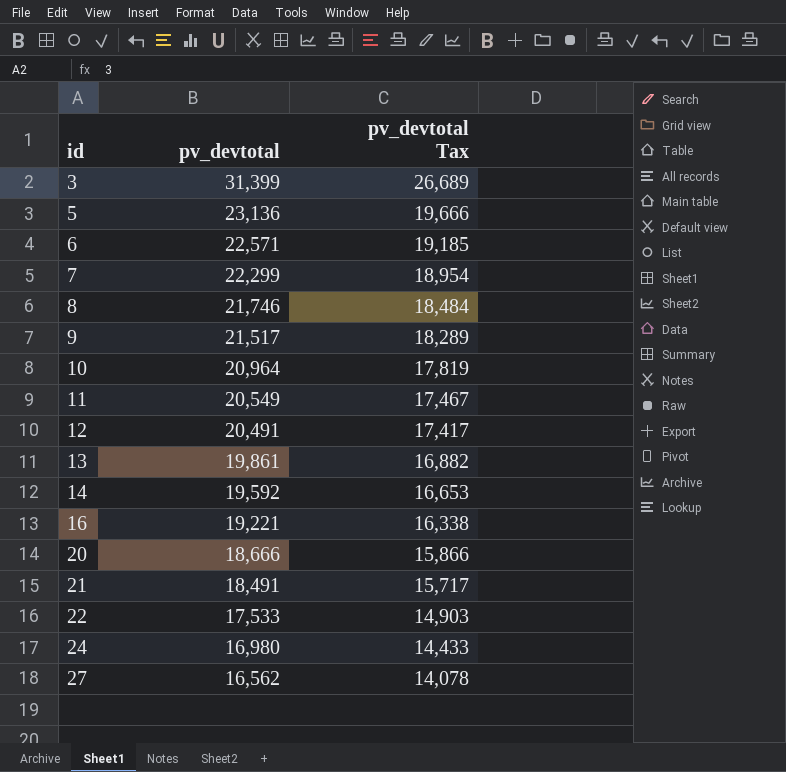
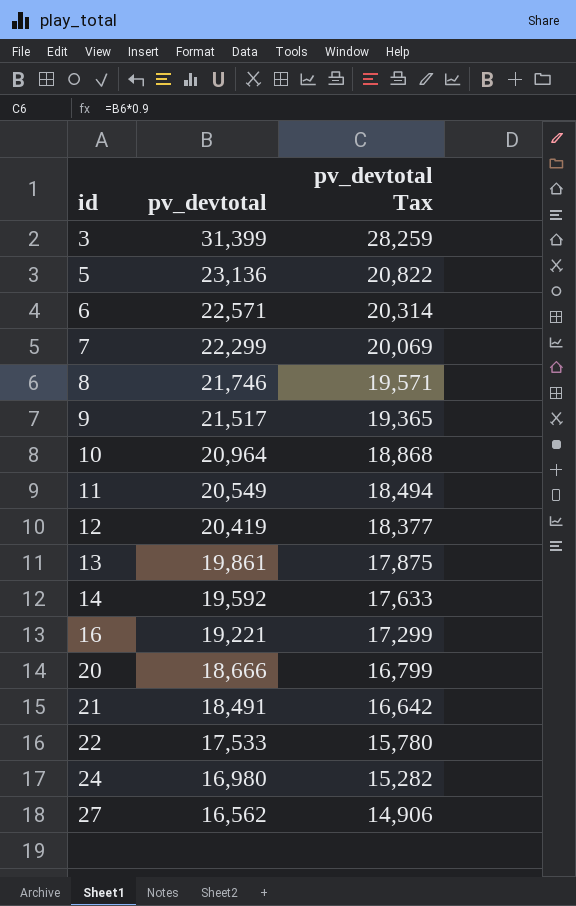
column pv_devtotal Tax | formula: [pv_devtotal] * 0.85 -> [pv_devtotal] * 0.9
12 | pv_devtotal: 20,491 -> 20,419

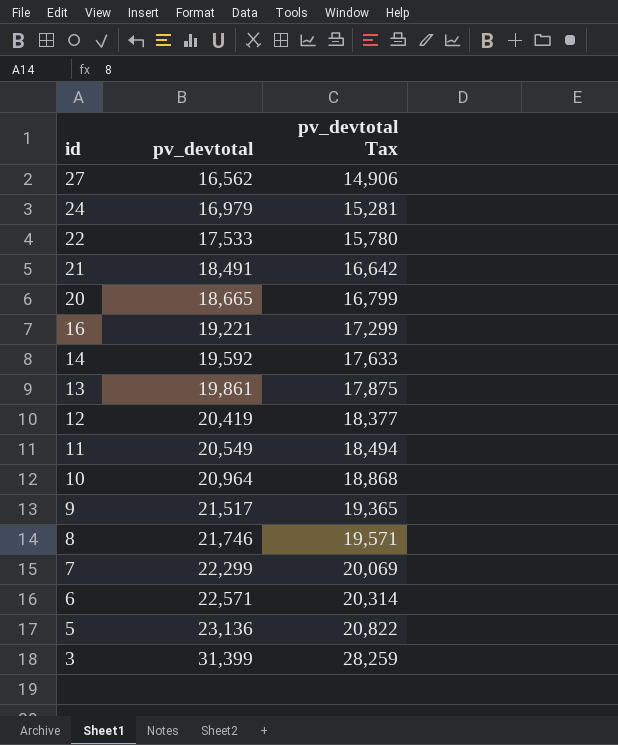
row order: id ascending -> id descending
24 | pv_devtotal: 16,980 -> 16,979
24 | pv_devtotal Tax: 15,282 -> 15,281
20 | pv_devtotal: 18,666 -> 18,665

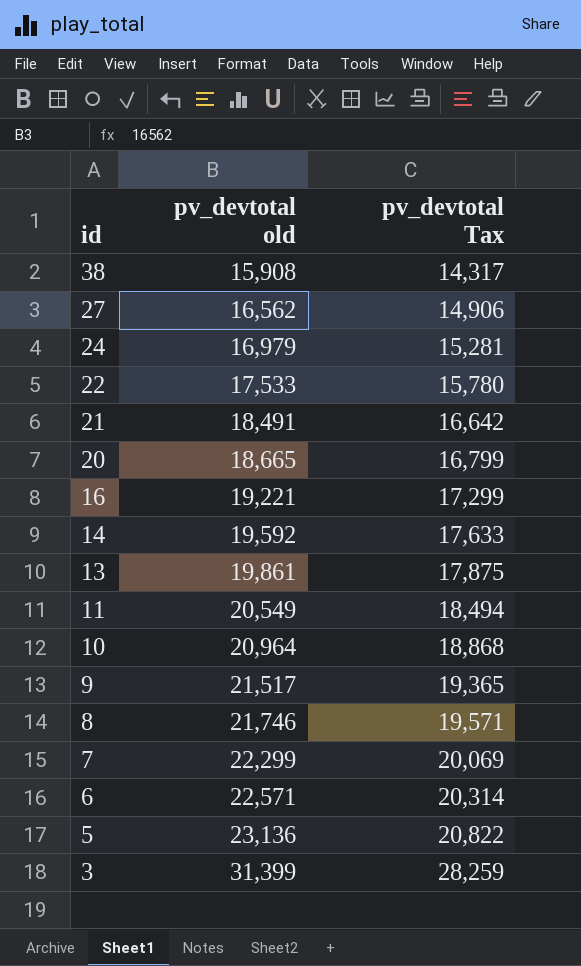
column name: pv_devtotal -> pv_devtotal old
row 12: 20,419 | 18,377 -> none
row 38: none -> 15,908 | 14,317

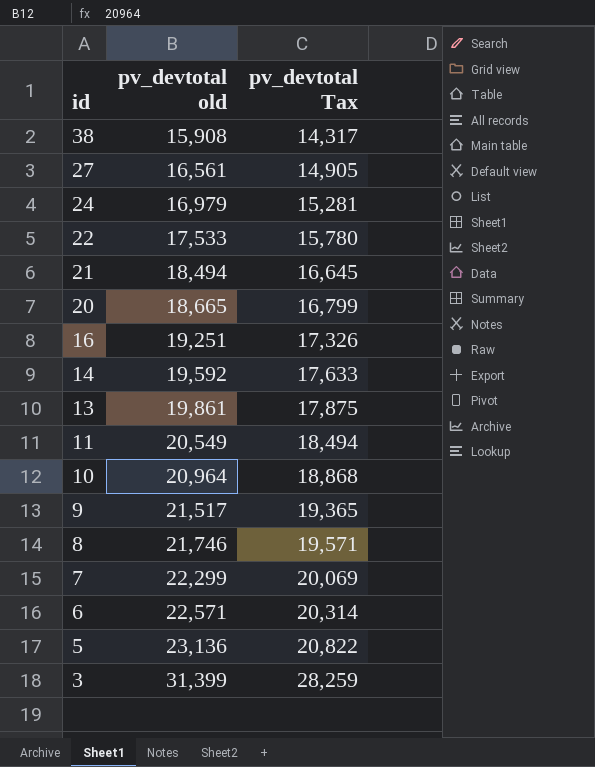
27 | pv_devtotal old: 16,562 -> 16,561
27 | pv_devtotal Tax: 14,906 -> 14,905
21 | pv_devtotal old: 18,491 -> 18,494
21 | pv_devtotal Tax: 16,642 -> 16,645
16 | pv_devtotal old: 19,221 -> 19,251
16 | pv_devtotal Tax: 17,299 -> 17,326

